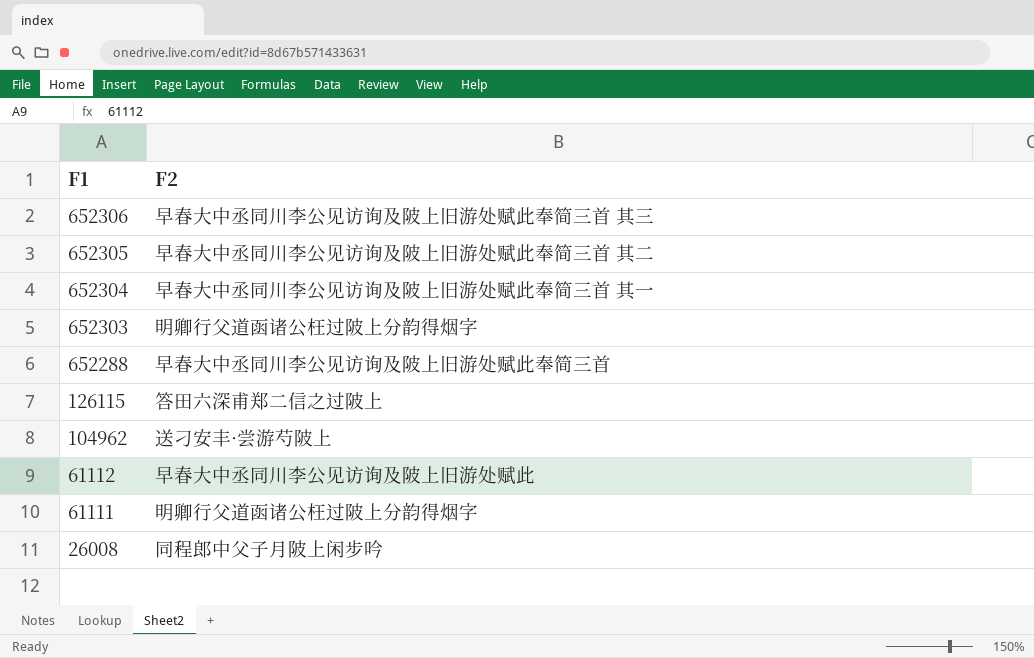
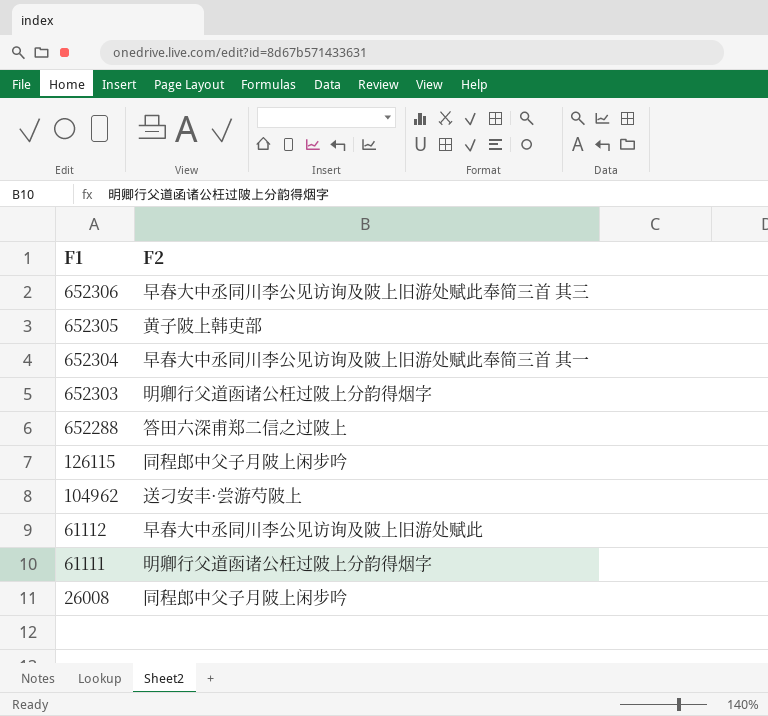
652305 | F2: 早春大中丞同川李公见访询及陂上旧游处赋此奉简三首 其二 -> 黄子陂上韩吏部
652288 | F2: 早春大中丞同川李公见访询及陂上旧游处赋此奉简三首 -> 答田六深甫郑二信之过陂上
126115 | F2: 答田六深甫郑二信之过陂上 -> 同程郎中父子月陂上闲步吟

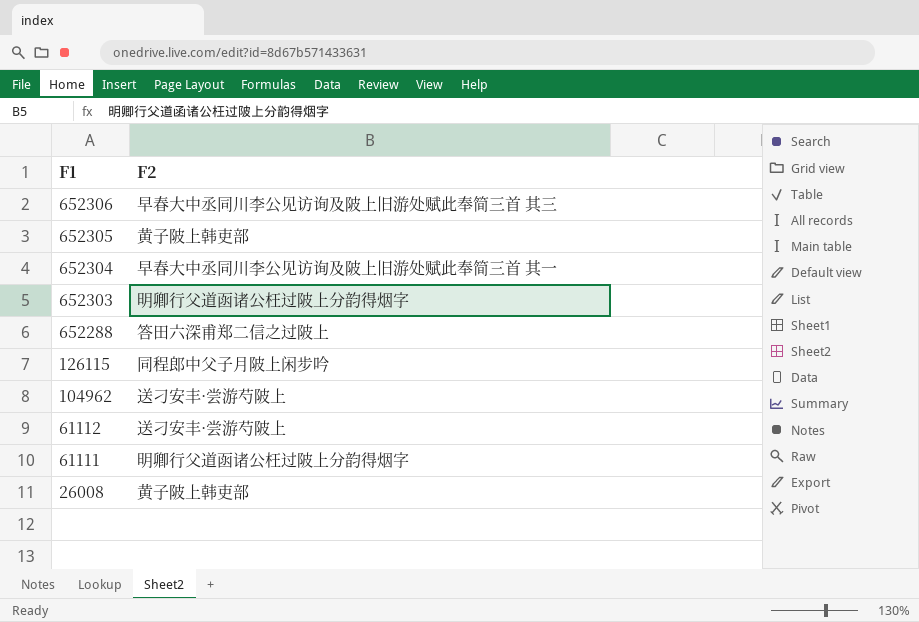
61112 | F2: 早春大中丞同川李公见访询及陂上旧游处赋此 -> 送刁安丰·尝游芍陂上
26008 | F2: 同程郎中父子月陂上闲步吟 -> 黄子陂上韩吏部

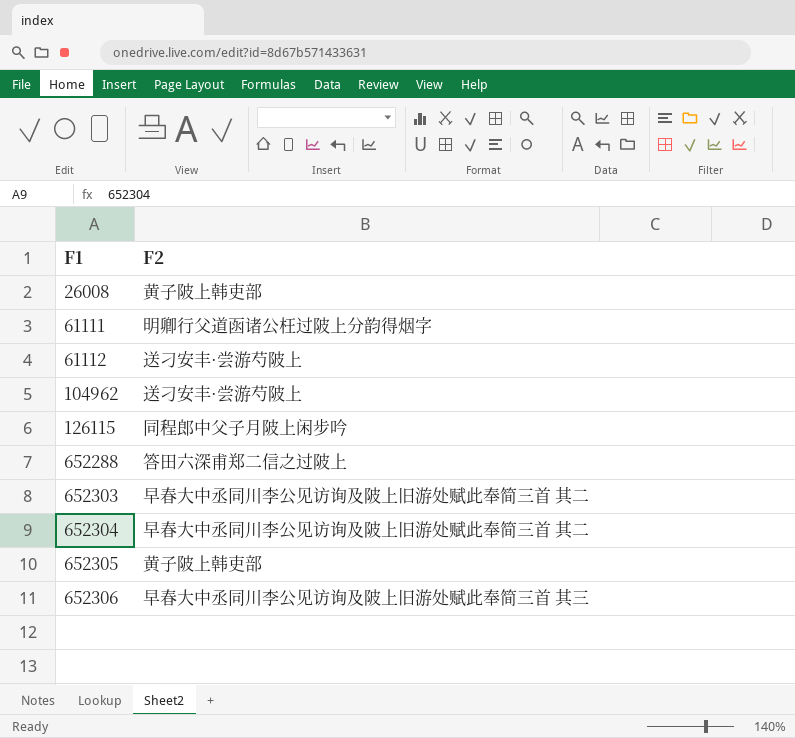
row order: F1 descending -> F1 ascending
652303 | F2: 明卿行父道函诸公枉过陂上分韵得烟字 -> 早春大中丞同川李公见访询及陂上旧游处赋此奉简三首 其二
652304 | F2: 早春大中丞同川李公见访询及陂上旧游处赋此奉简三首 其一 -> 早春大中丞同川李公见访询及陂上旧游处赋此奉简三首 其二

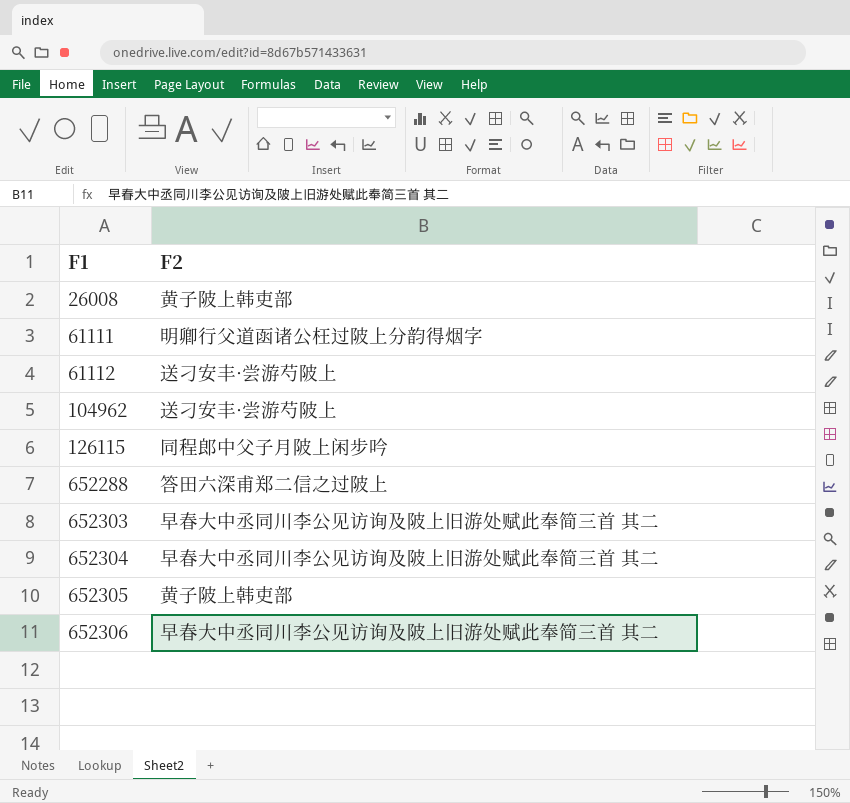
652306 | F2: 早春大中丞同川李公见访询及陂上旧游处赋此奉简三首 其三 -> 早春大中丞同川李公见访询及陂上旧游处赋此奉简三首 其二

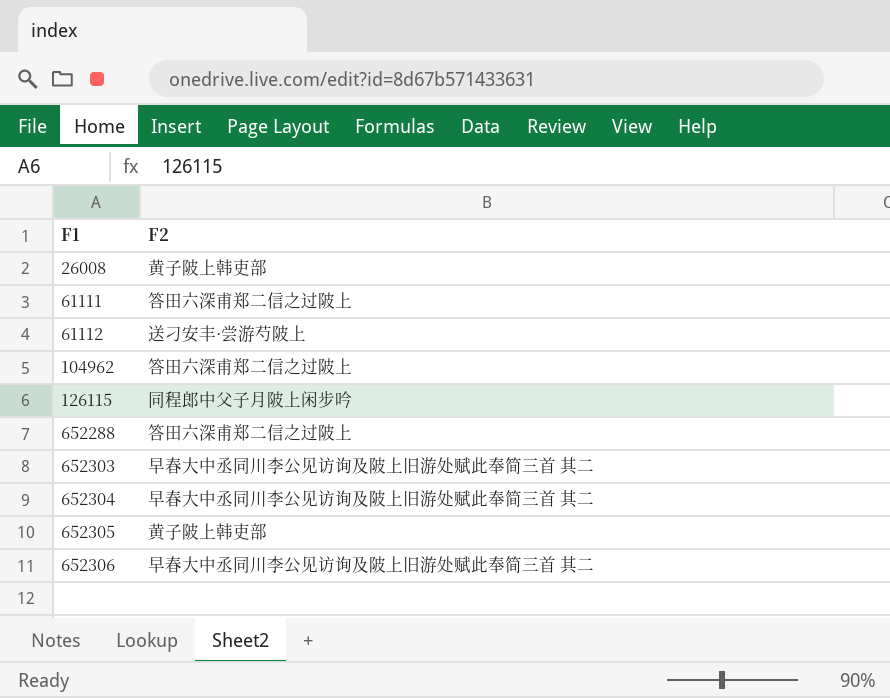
61111 | F2: 明卿行父道函诸公枉过陂上分韵得烟字 -> 答田六深甫郑二信之过陂上
104962 | F2: 送刁安丰·尝游芍陂上 -> 答田六深甫郑二信之过陂上

